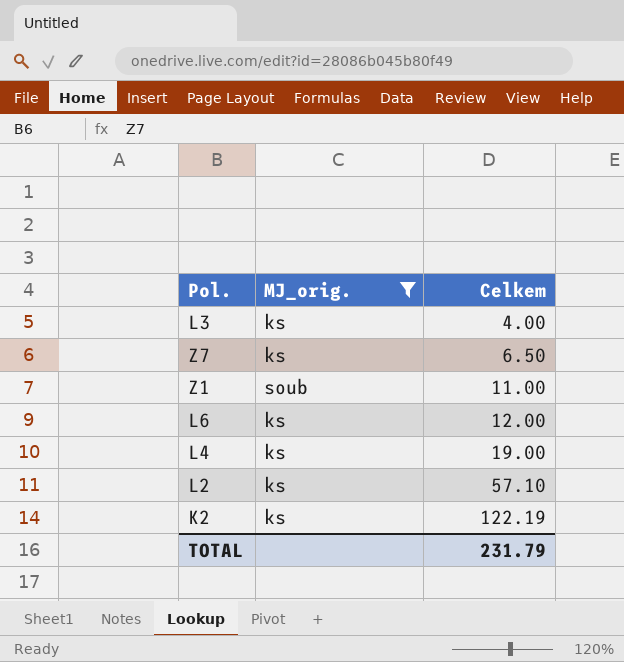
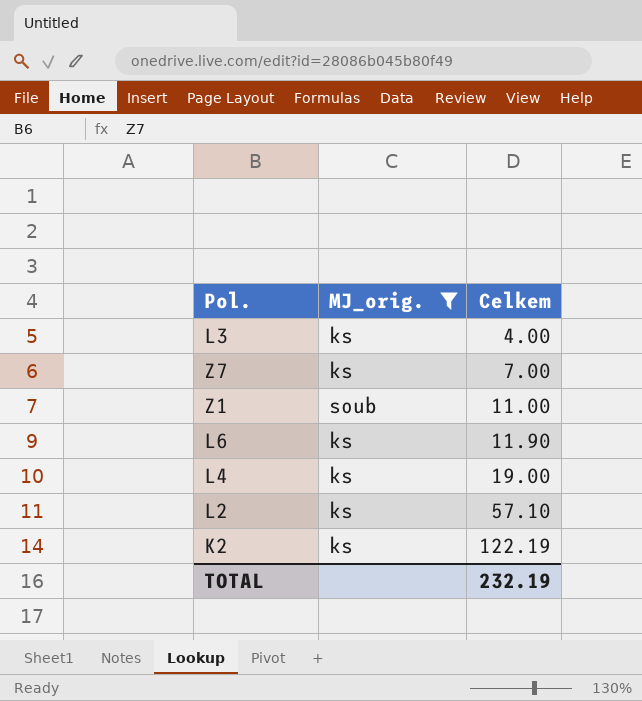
Z7 | Celkem: 6.50 -> 7.00
L6 | Celkem: 12.00 -> 11.90
TOTAL | Celkem: 231.79 -> 232.19

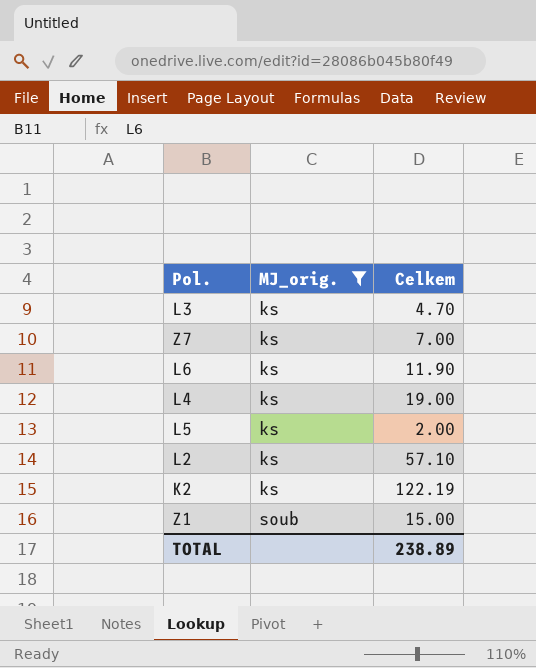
row order: Celkem ascending -> MJ_orig. ascending
L3 | Celkem: 4.00 -> 4.70
row L5: none -> ks | 2.00
Z1 | Celkem: 11.00 -> 15.00
TOTAL | Celkem: 232.19 -> 238.89

